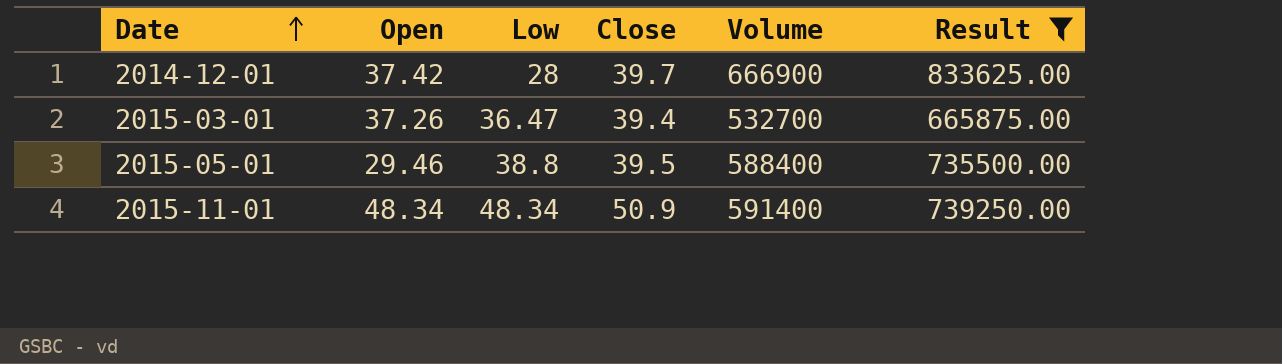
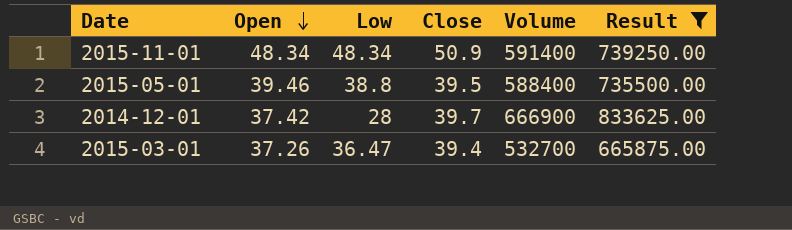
row order: Date ascending -> Open descending
2015-05-01 | Open: 29.46 -> 39.46

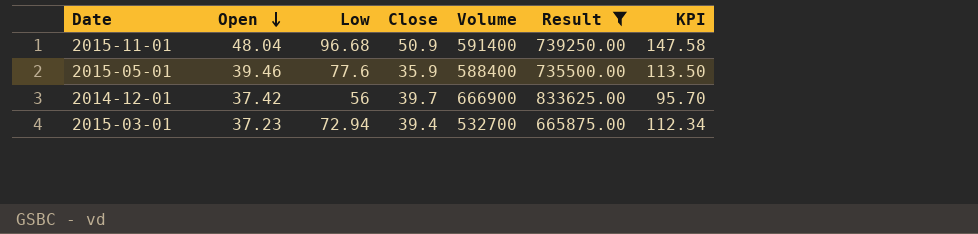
column KPI | formula: none -> [Low] + [Close]
2015-11-01 | Open: 48.34 -> 48.04
2015-11-01 | Low: 48.34 -> 96.68
2015-05-01 | Low: 38.8 -> 77.6
2015-05-01 | Close: 39.5 -> 35.9
2014-12-01 | Low: 28 -> 56
2015-03-01 | Open: 37.26 -> 37.23
2015-03-01 | Low: 36.47 -> 72.94

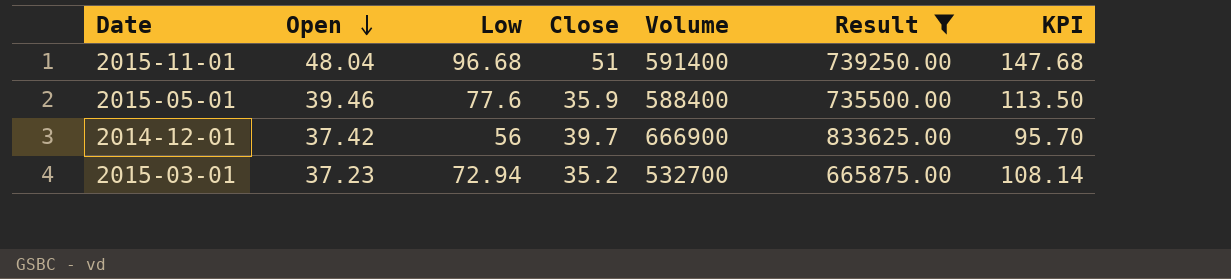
2015-11-01 | Close: 50.9 -> 51
2015-11-01 | KPI: 147.58 -> 147.68
2015-03-01 | Close: 39.4 -> 35.2
2015-03-01 | KPI: 112.34 -> 108.14

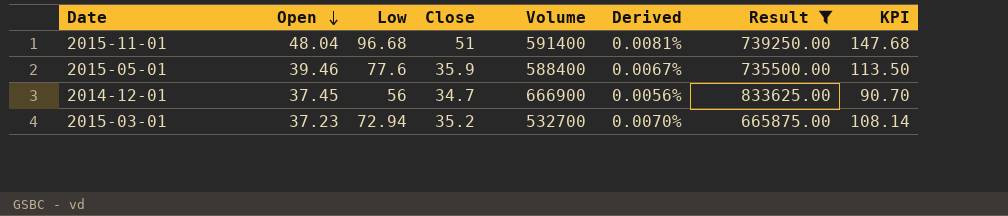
column Derived | formula: none -> [Open] / [Volume]
2014-12-01 | Open: 37.42 -> 37.45
2014-12-01 | Close: 39.7 -> 34.7
2014-12-01 | KPI: 95.70 -> 90.70

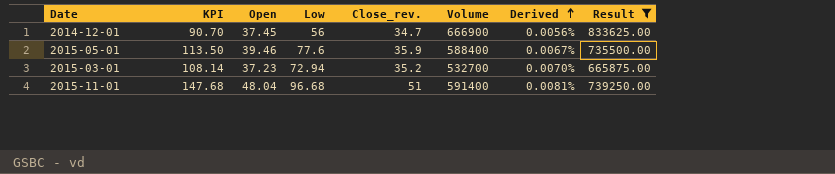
row order: Open descending -> Derived ascending
column KPI | position: 8 -> 2
column name: Close -> Close_rev.

